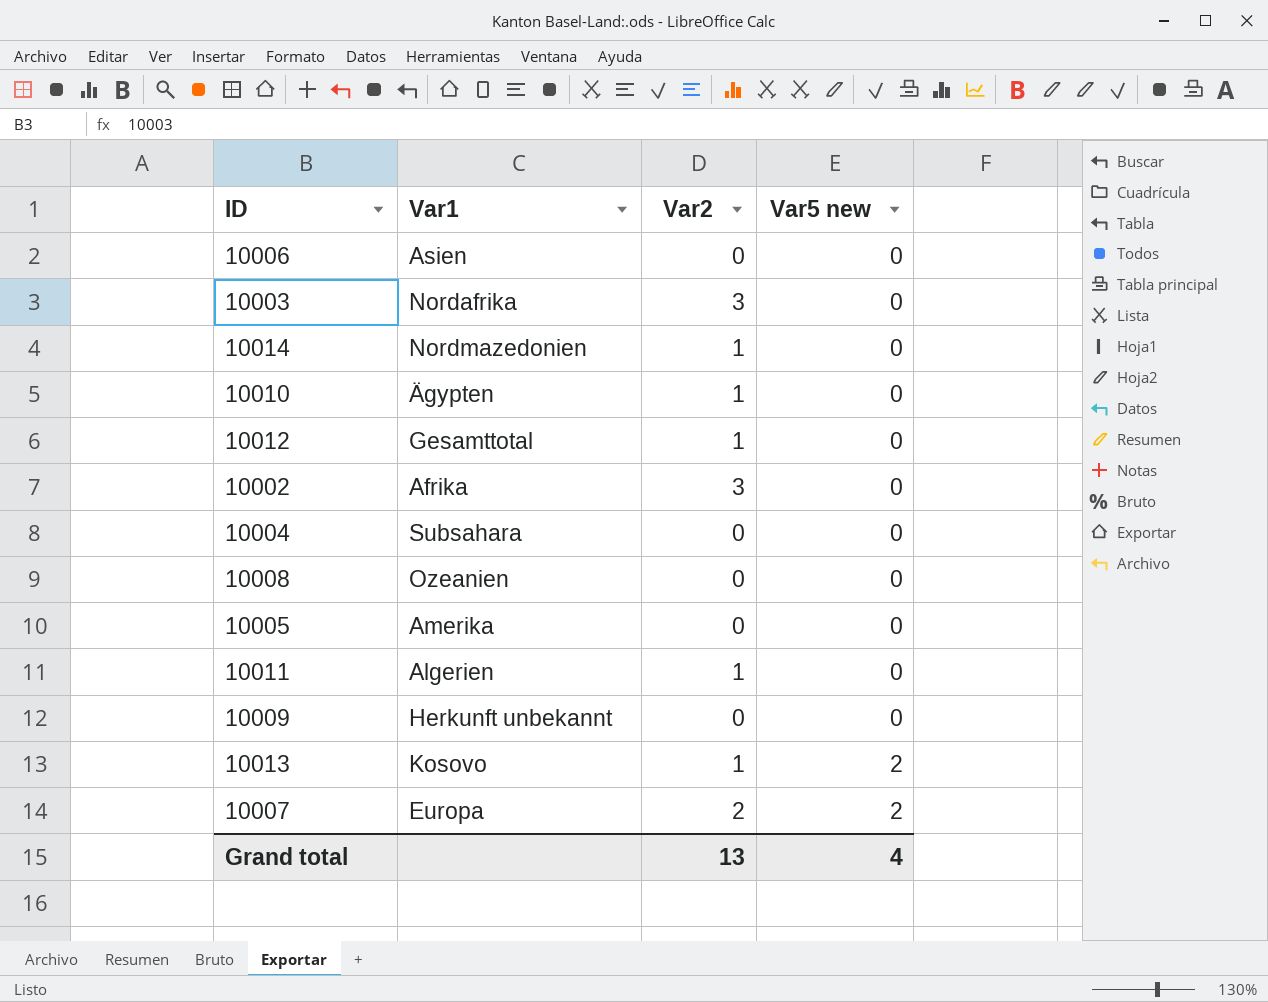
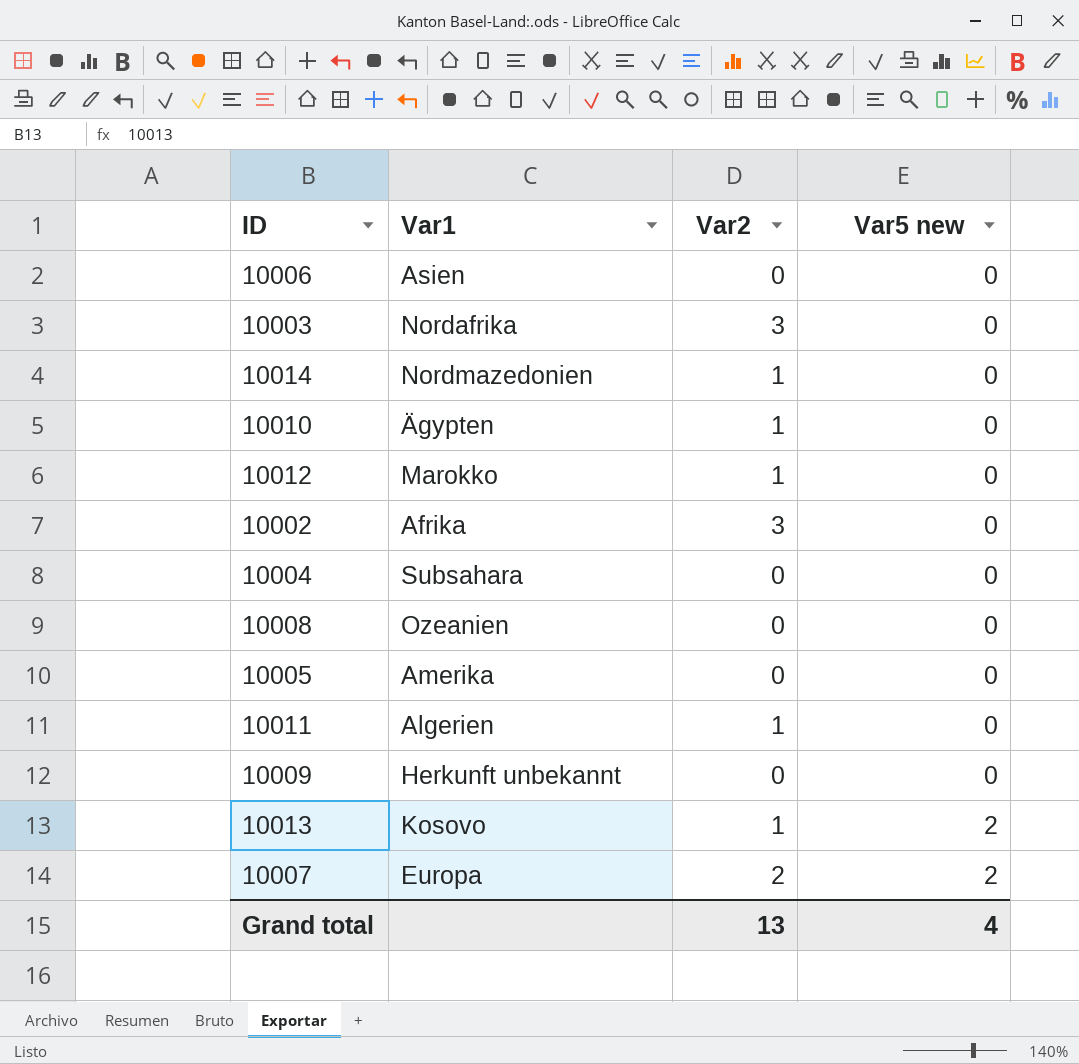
10012 | Var1: Gesamttotal -> Marokko

